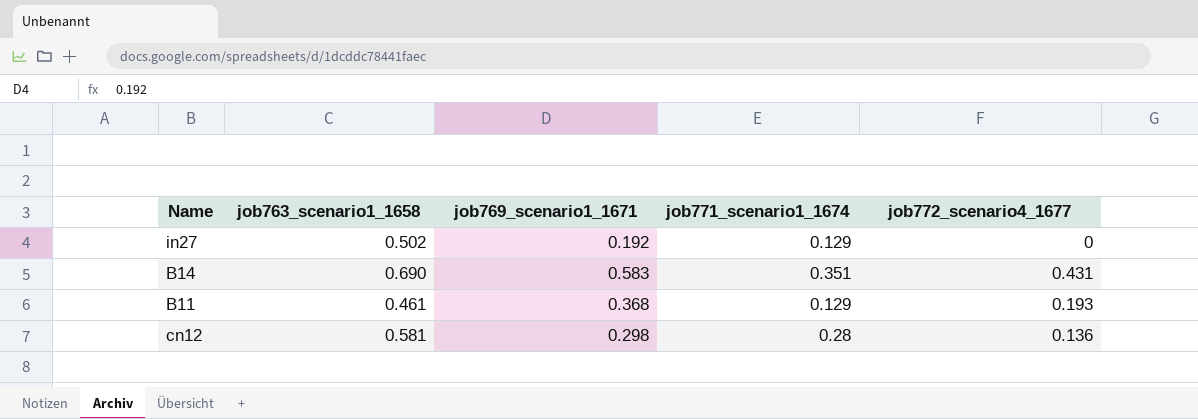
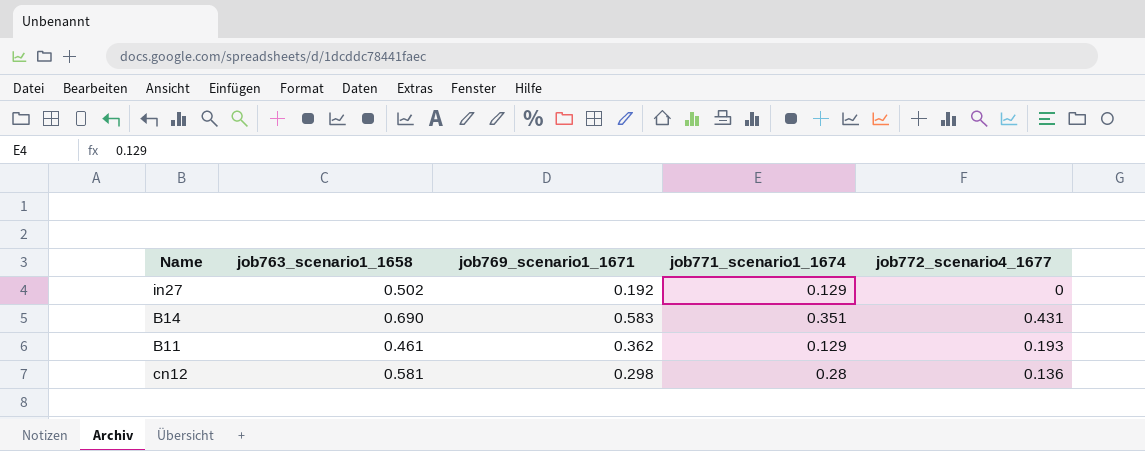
B11 | job769_scenario1_1671: 0.368 -> 0.362

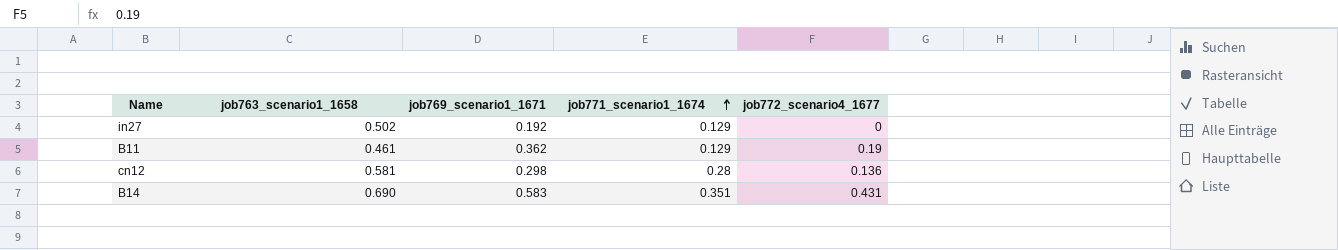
row order: none -> job771_scenario1_1674 ascending
B11 | job772_scenario4_1677: 0.193 -> 0.19

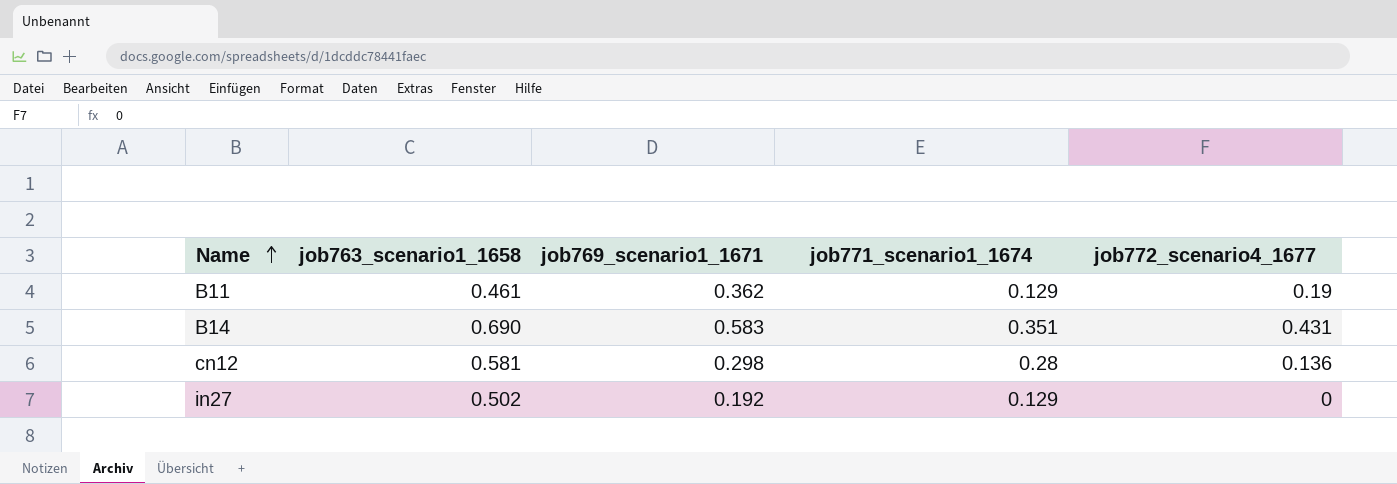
row order: job771_scenario1_1674 ascending -> Name ascending

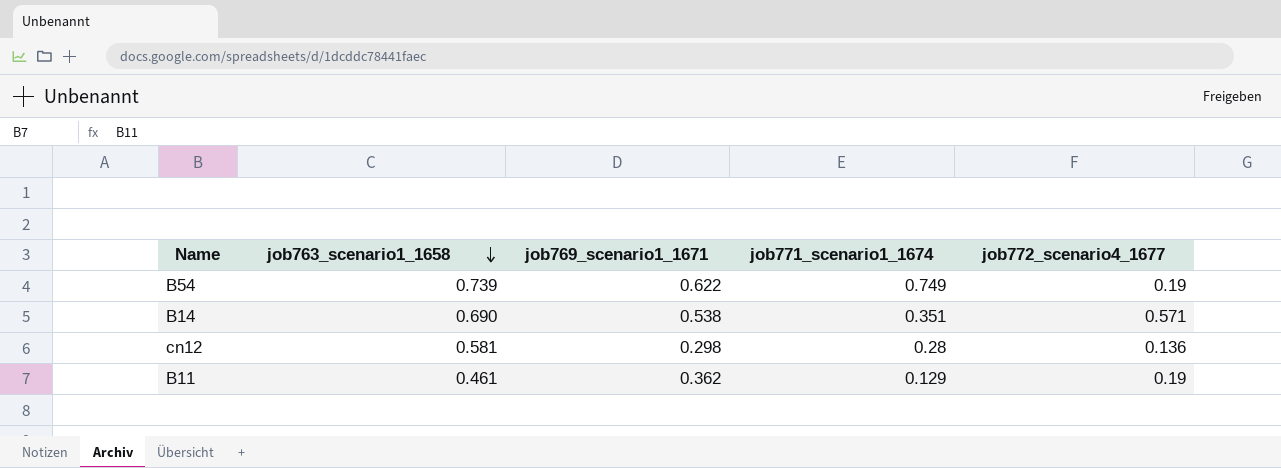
row order: Name ascending -> job763_scenario1_1658 descending
row in27: 0.502 | 0.192 | 0.129 | 0 -> none
row B54: none -> 0.739 | 0.622 | 0.749 | 0.19
B14 | job769_scenario1_1671: 0.583 -> 0.538
B14 | job772_scenario4_1677: 0.431 -> 0.571

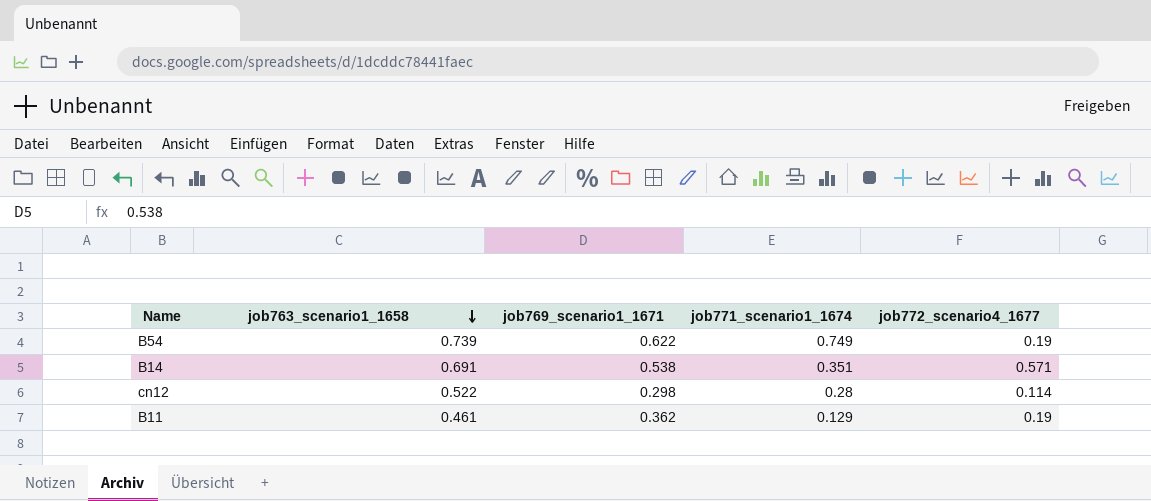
B14 | job763_scenario1_1658: 0.690 -> 0.691
cn12 | job763_scenario1_1658: 0.581 -> 0.522
cn12 | job772_scenario4_1677: 0.136 -> 0.114

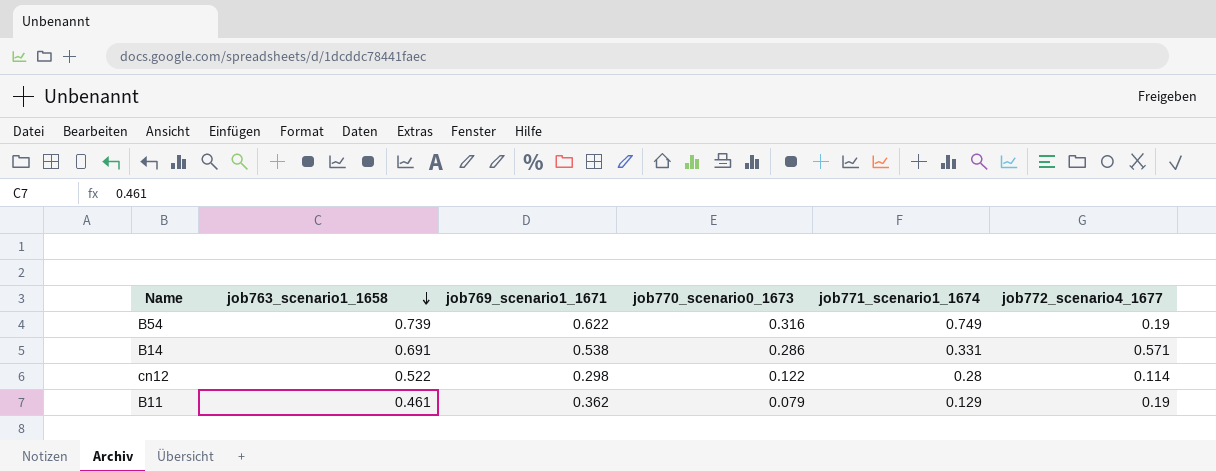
column job770_scenario0_1673 | position: none -> 4
B14 | job771_scenario1_1674: 0.351 -> 0.331

